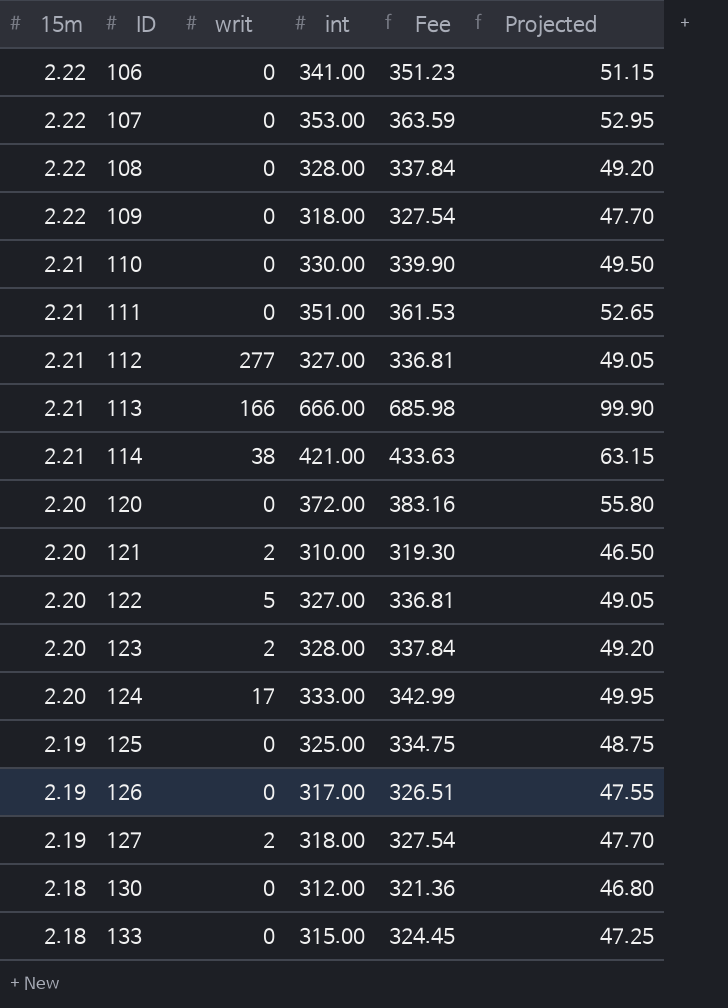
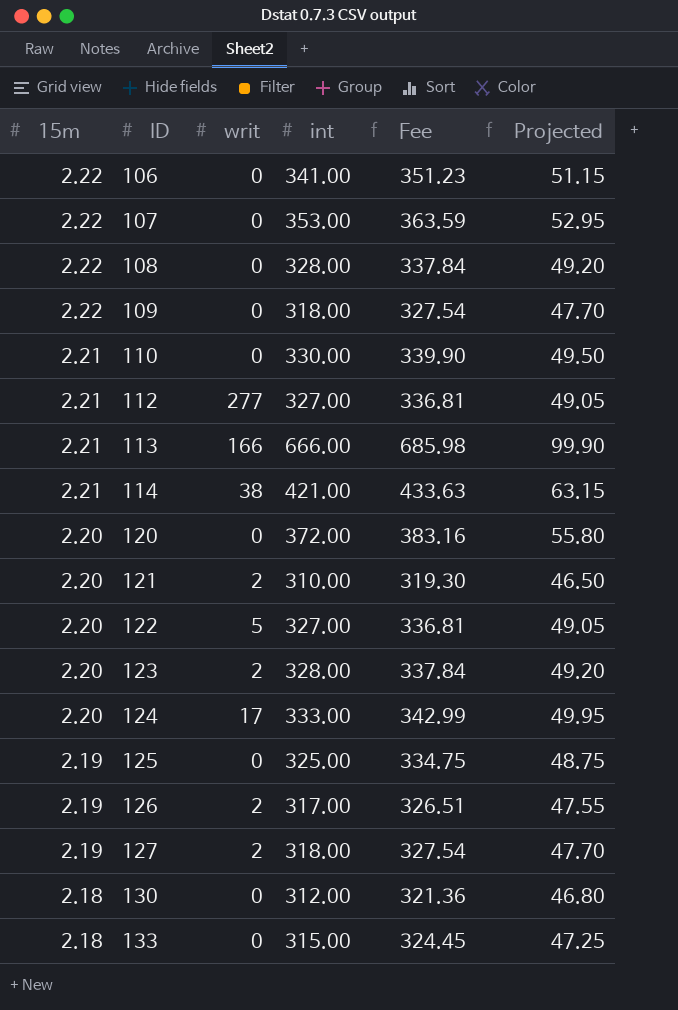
row 111: 2.21 | 0 | 351.00 | 361.53 | 52.65 -> none
126 | writ: 0 -> 2

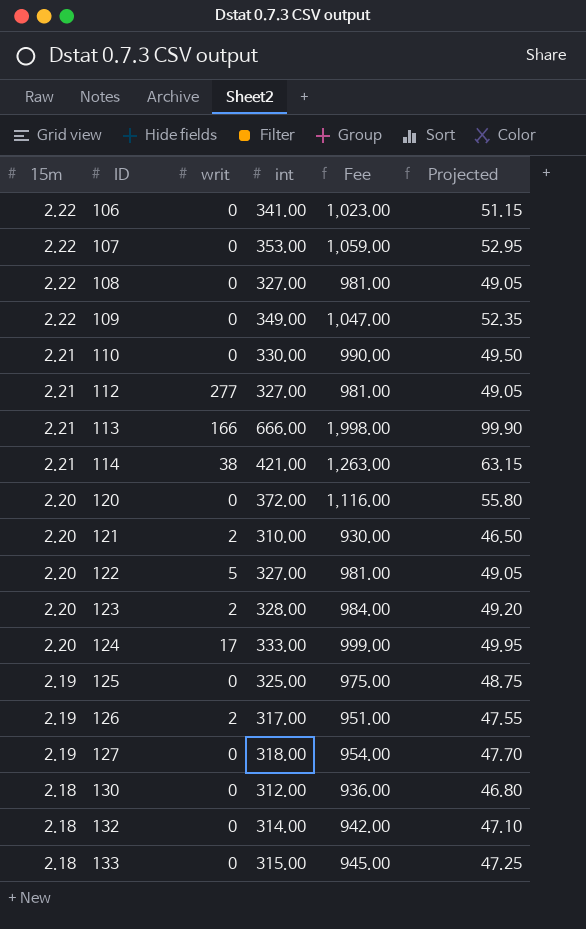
column Fee | formula: [int] * 1.03 -> [int] * 3
108 | int: 328.00 -> 327.00
108 | Projected: 49.20 -> 49.05
109 | int: 318.00 -> 349.00
109 | Projected: 47.70 -> 52.35
127 | writ: 2 -> 0
row 132: none -> 2.18 | 0 | 314.00 | 942.00 | 47.10

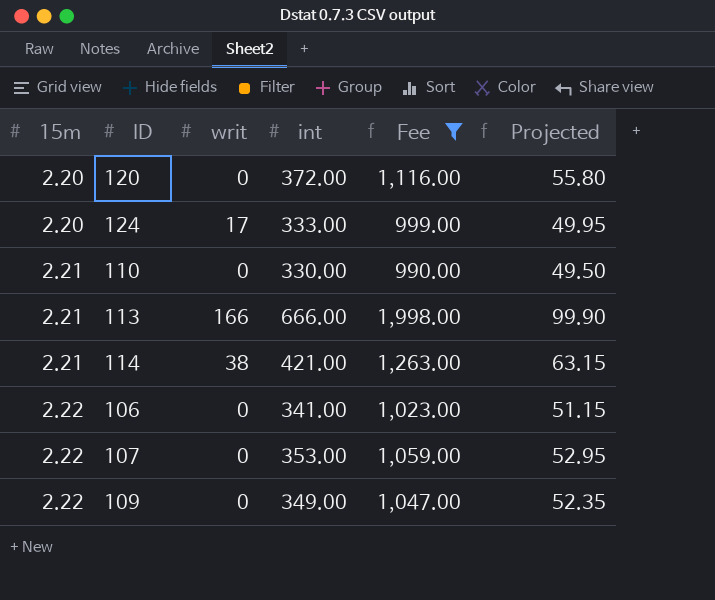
filter: none -> Fee >= 990.00
row order: 15m descending -> 15m ascending

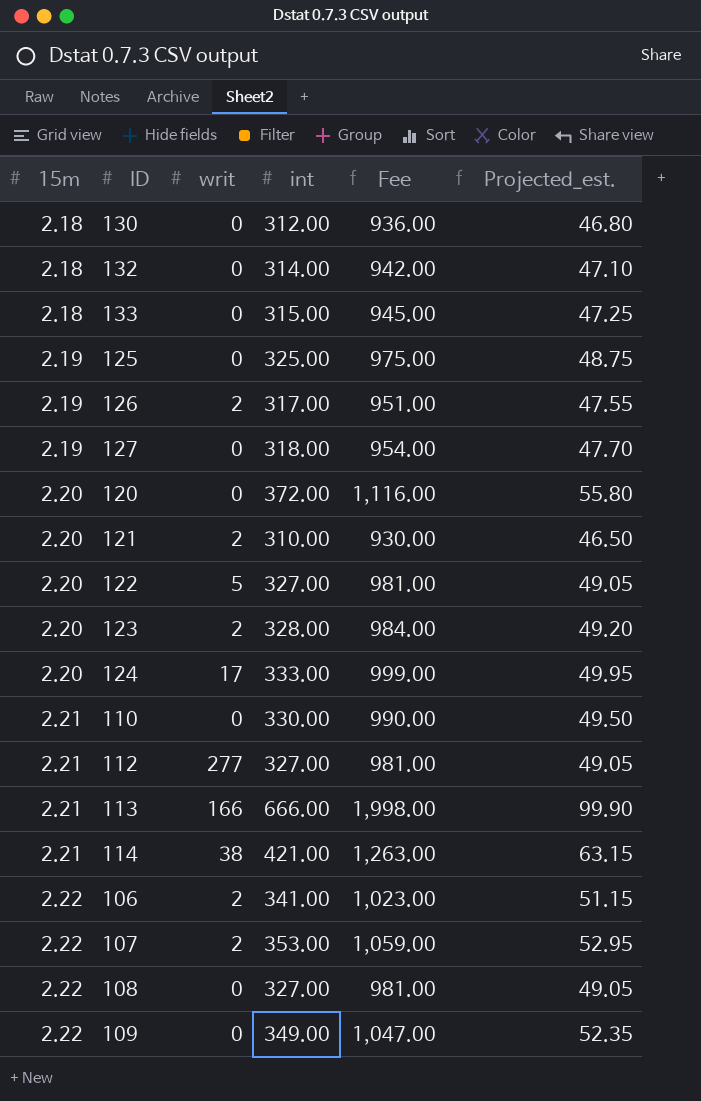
filter: Fee >= 990.00 -> none
column name: Projected -> Projected_est.
106 | writ: 0 -> 2
107 | writ: 0 -> 2

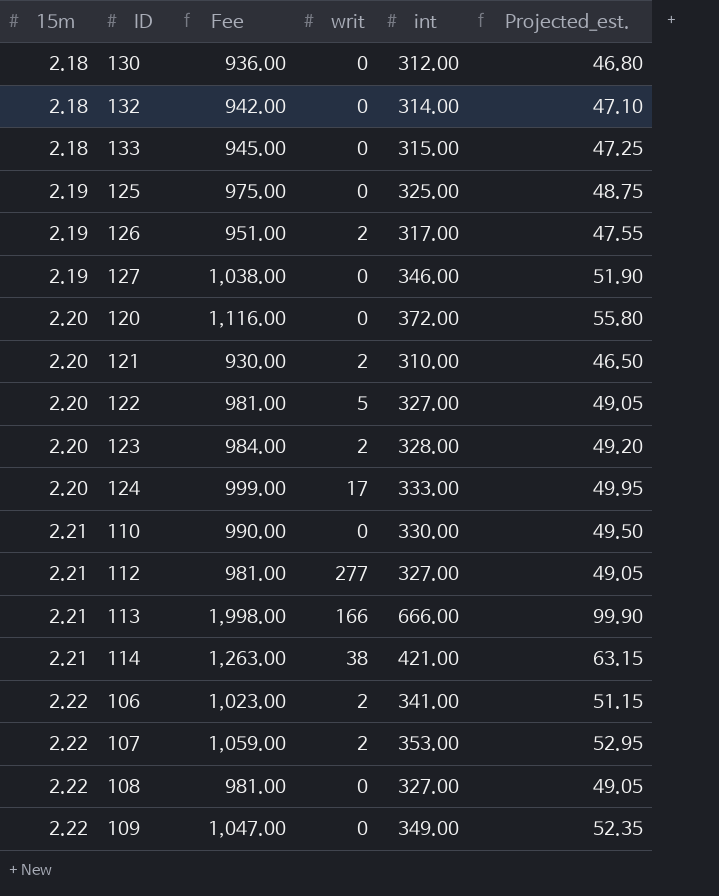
column Fee | position: 5 -> 3
127 | Fee: 954.00 -> 1,038.00
127 | int: 318.00 -> 346.00
127 | Projected_est.: 47.70 -> 51.90

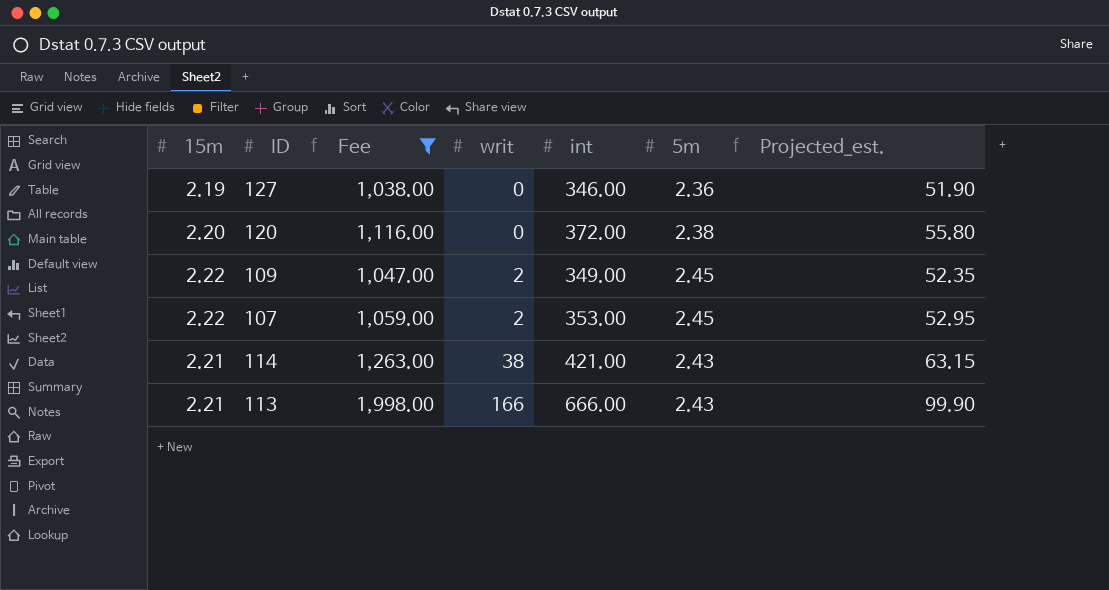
filter: none -> Fee >= 1,038.00
row order: 15m ascending -> writ ascending
column 5m | position: none -> 6
109 | writ: 0 -> 2

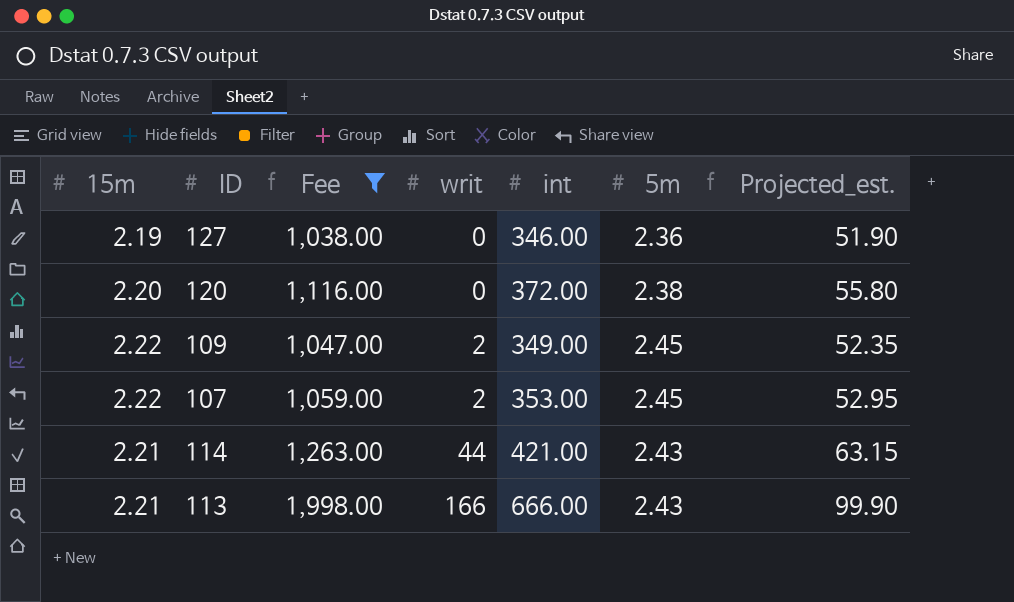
114 | writ: 38 -> 44

